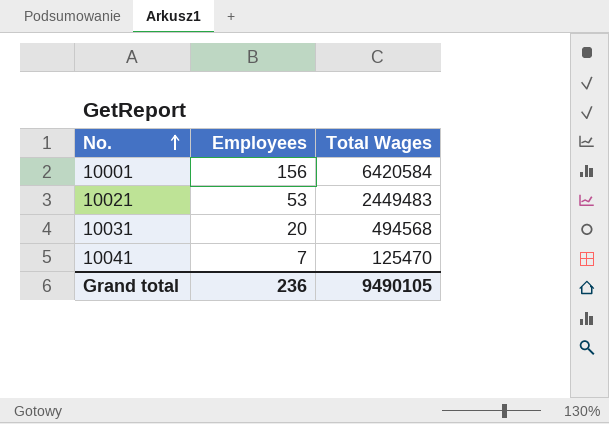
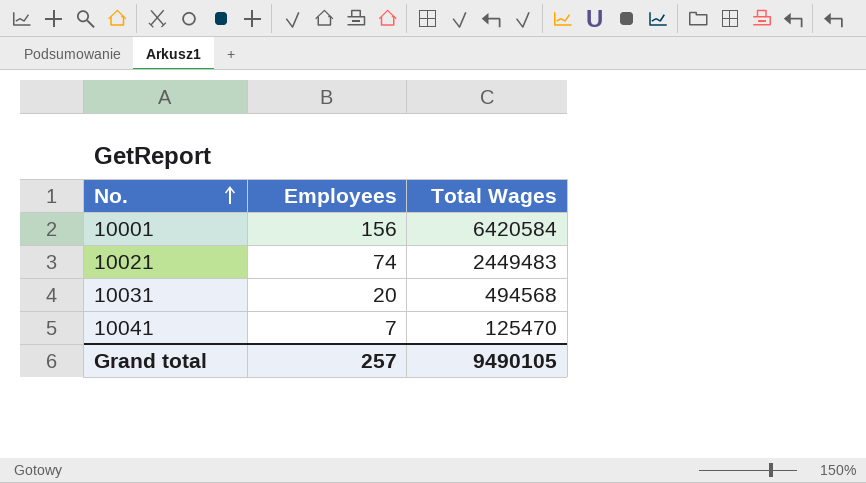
10021 | Employees: 53 -> 74
Grand total | Employees: 236 -> 257

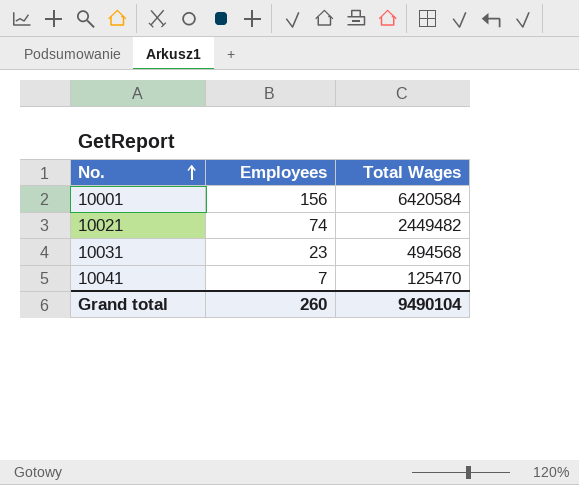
10021 | Total Wages: 2449483 -> 2449482
10031 | Employees: 20 -> 23
Grand total | Employees: 257 -> 260
Grand total | Total Wages: 9490105 -> 9490104

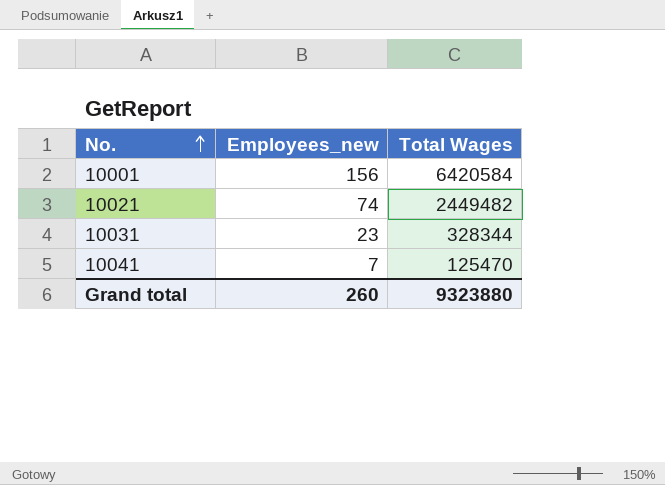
column name: Employees -> Employees_new
10031 | Total Wages: 494568 -> 328344
Grand total | Total Wages: 9490104 -> 9323880

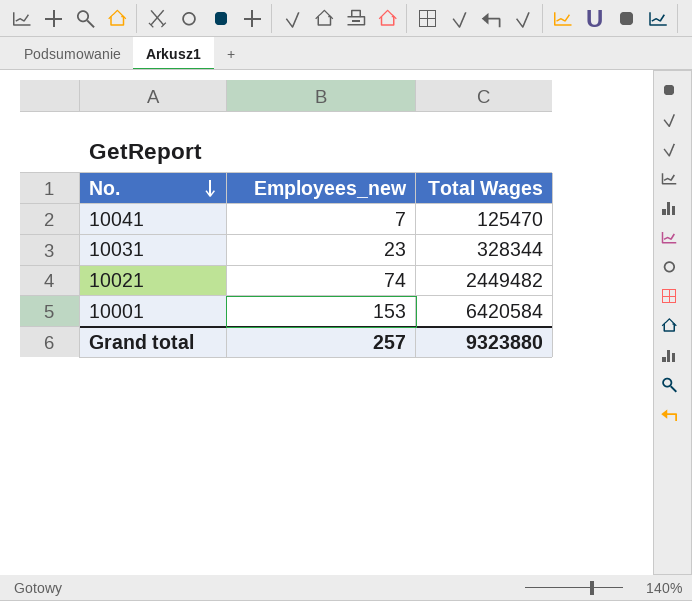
row order: No. ascending -> No. descending
10001 | Employees_new: 156 -> 153
Grand total | Employees_new: 260 -> 257

